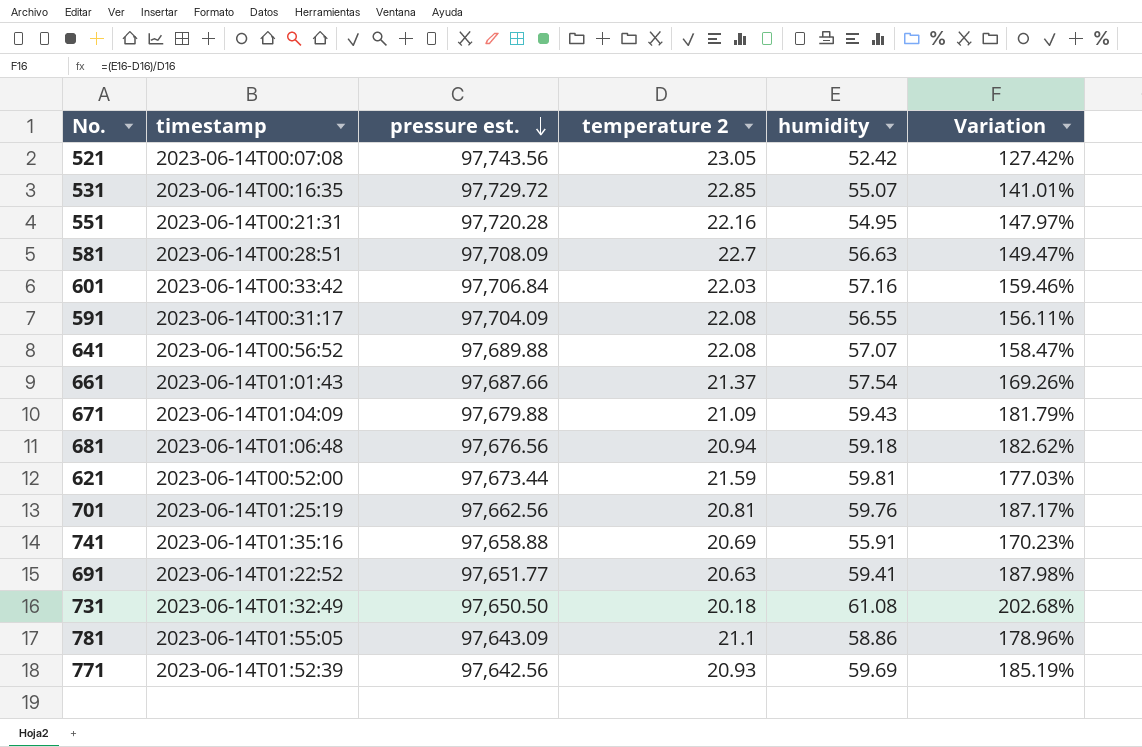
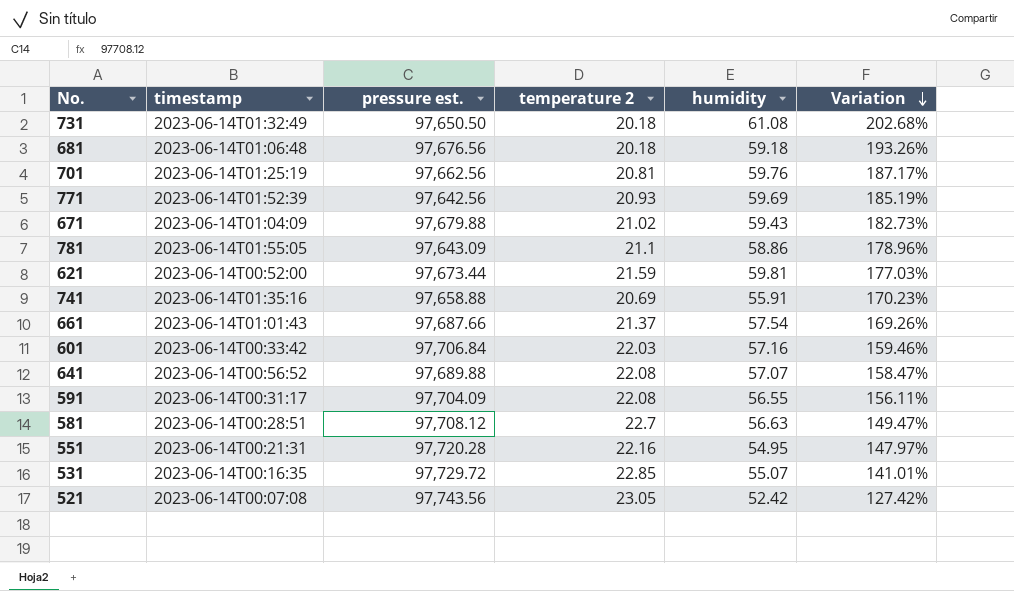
row order: pressure est. descending -> Variation descending
row 691: 2023-06-14T01:22:52 | 97,651.77 | 20.63 | 59.41 | 187.98% -> none
681 | temperature 2: 20.94 -> 20.18
681 | Variation: 182.62% -> 193.26%
671 | temperature 2: 21.09 -> 21.02
671 | Variation: 181.79% -> 182.73%
581 | pressure est.: 97,708.09 -> 97,708.12

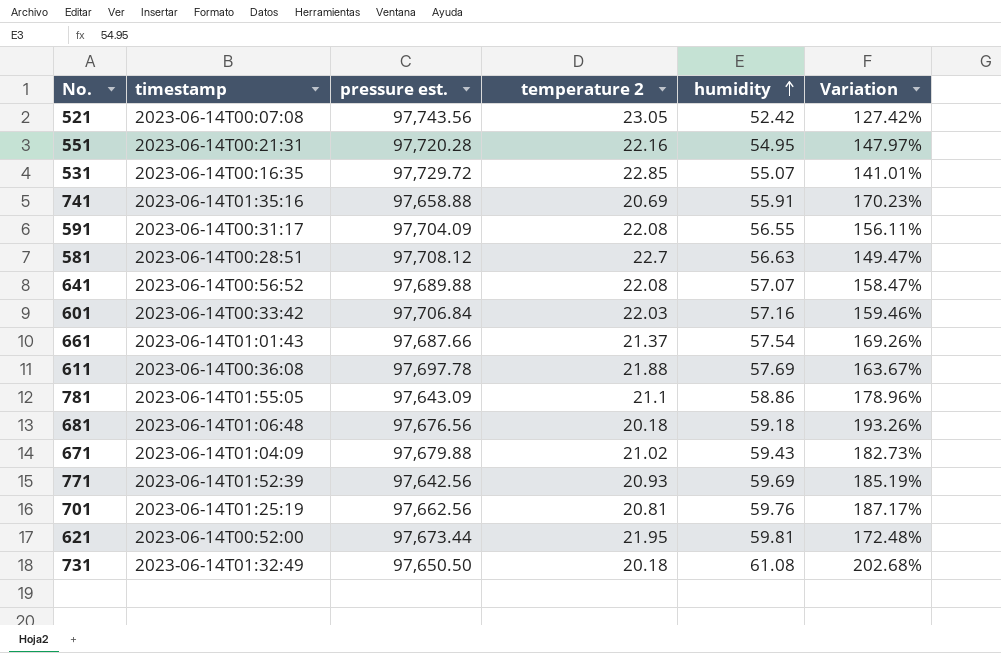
row order: Variation descending -> humidity ascending
row 611: none -> 2023-06-14T00:36:08 | 97,697.78 | 21.88 | 57.69 | 163.67%
621 | temperature 2: 21.59 -> 21.95
621 | Variation: 177.03% -> 172.48%

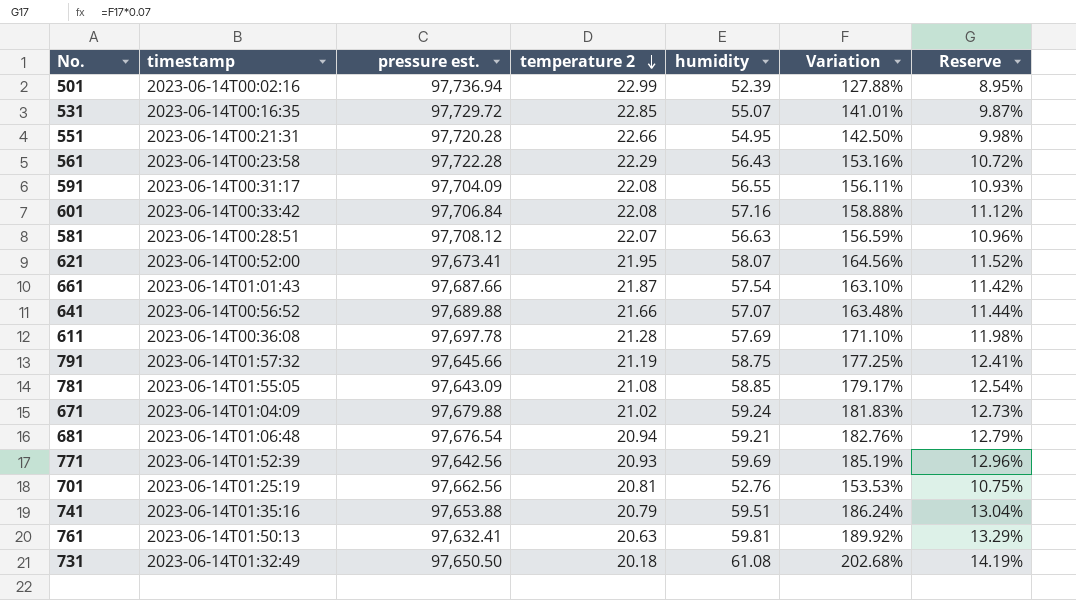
row order: humidity ascending -> temperature 2 descending
column Reserve | formula: none -> [Variation] * 0.07
row 521: 2023-06-14T00:07:08 | 97,743.56 | 23.05 | 52.42 | 127.42% -> none
row 501: none -> 2023-06-14T00:02:16 | 97,736.94 | 22.99 | 52.39 | 127.88% | 8.95%
551 | temperature 2: 22.16 -> 22.66
551 | Variation: 147.97% -> 142.50%
row 561: none -> 2023-06-14T00:23:58 | 97,722.28 | 22.29 | 56.43 | 153.16% | 10.72%
601 | temperature 2: 22.03 -> 22.08
601 | Variation: 159.46% -> 158.88%
581 | temperature 2: 22.7 -> 22.07
581 | Variation: 149.47% -> 156.59%
621 | pressure est.: 97,673.44 -> 97,673.41
621 | humidity: 59.81 -> 58.07
621 | Variation: 172.48% -> 164.56%
661 | temperature 2: 21.37 -> 21.87
661 | Variation: 169.26% -> 163.10%
641 | temperature 2: 22.08 -> 21.66
641 | Variation: 158.47% -> 163.48%
611 | temperature 2: 21.88 -> 21.28
611 | Variation: 163.67% -> 171.10%
row 791: none -> 2023-06-14T01:57:32 | 97,645.66 | 21.19 | 58.75 | 177.25% | 12.41%
781 | temperature 2: 21.1 -> 21.08
781 | humidity: 58.86 -> 58.85
781 | Variation: 178.96% -> 179.17%
671 | humidity: 59.43 -> 59.24
671 | Variation: 182.73% -> 181.83%
681 | pressure est.: 97,676.56 -> 97,676.54
681 | temperature 2: 20.18 -> 20.94
681 | humidity: 59.18 -> 59.21
681 | Variation: 193.26% -> 182.76%
701 | humidity: 59.76 -> 52.76
701 | Variation: 187.17% -> 153.53%
741 | pressure est.: 97,658.88 -> 97,653.88
741 | temperature 2: 20.69 -> 20.79
741 | humidity: 55.91 -> 59.51
741 | Variation: 170.23% -> 186.24%
row 761: none -> 2023-06-14T01:50:13 | 97,632.41 | 20.63 | 59.81 | 189.92% | 13.29%

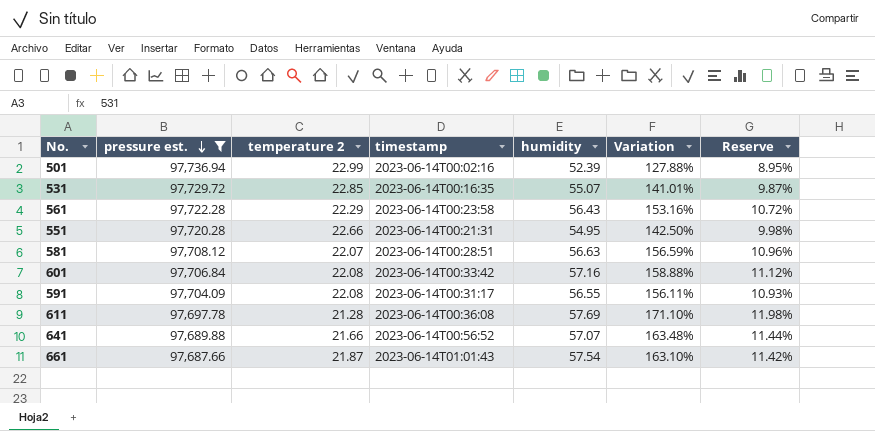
filter: none -> pressure est. >= 97,687.66
row order: temperature 2 descending -> pressure est. descending
column timestamp | position: 2 -> 4

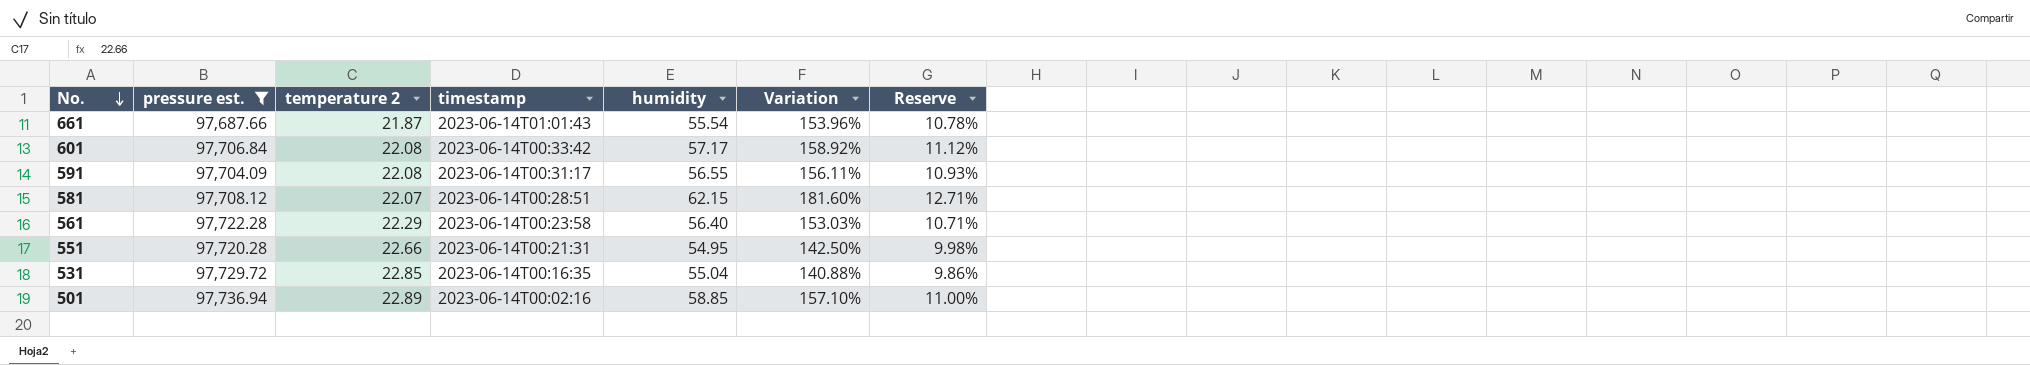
row order: pressure est. descending -> No. descending
row 611: 97,697.78 | 21.28 | 2023-06-14T00:36:08 | 57.69 | 171.10% | 11.98% -> none
row 641: 97,689.88 | 21.66 | 2023-06-14T00:56:52 | 57.07 | 163.48% | 11.44% -> none
661 | humidity: 57.54 -> 55.54
661 | Variation: 163.10% -> 153.96%
661 | Reserve: 11.42% -> 10.78%
601 | humidity: 57.16 -> 57.17
601 | Variation: 158.88% -> 158.92%
581 | humidity: 56.63 -> 62.15
581 | Variation: 156.59% -> 181.60%
581 | Reserve: 10.96% -> 12.71%
561 | humidity: 56.43 -> 56.40
561 | Variation: 153.16% -> 153.03%
561 | Reserve: 10.72% -> 10.71%
531 | humidity: 55.07 -> 55.04
531 | Variation: 141.01% -> 140.88%
531 | Reserve: 9.87% -> 9.86%
501 | temperature 2: 22.99 -> 22.89
501 | humidity: 52.39 -> 58.85
501 | Variation: 127.88% -> 157.10%
501 | Reserve: 8.95% -> 11.00%

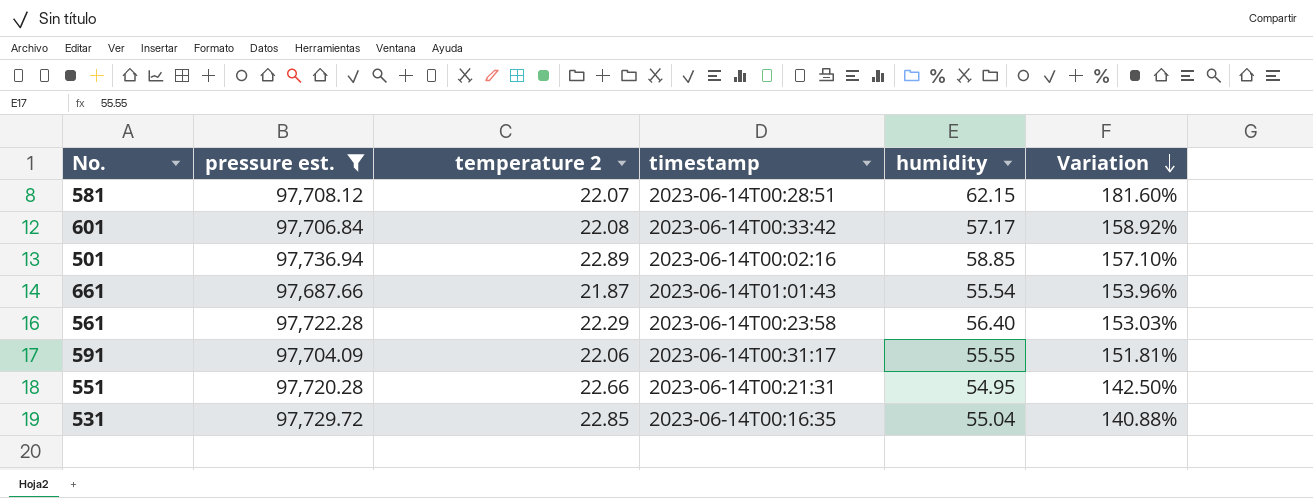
row order: No. descending -> Variation descending
column Reserve | formula: [Variation] * 0.07 -> none
591 | temperature 2: 22.08 -> 22.06
591 | humidity: 56.55 -> 55.55
591 | Variation: 156.11% -> 151.81%

